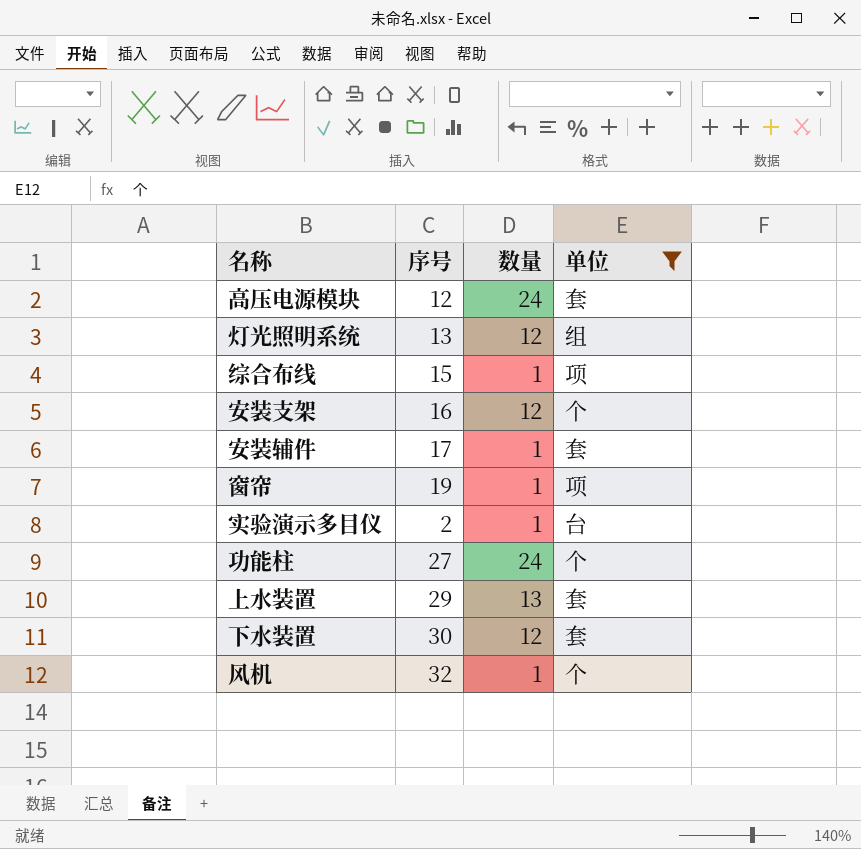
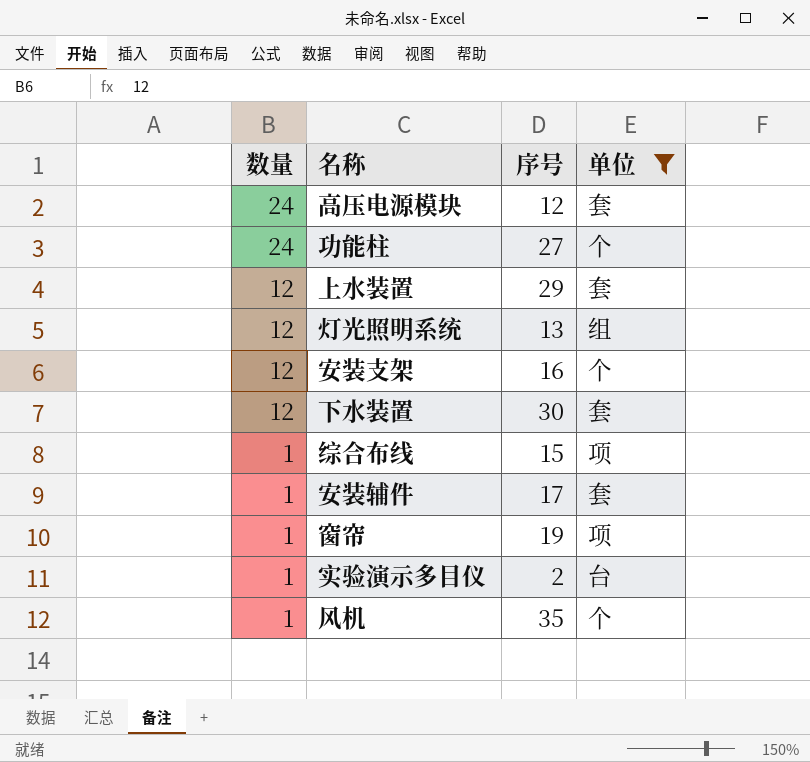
row order: none -> 数量 descending
column 数量 | position: 3 -> 1
上水装置 | 数量: 13 -> 12
风机 | 序号: 32 -> 35

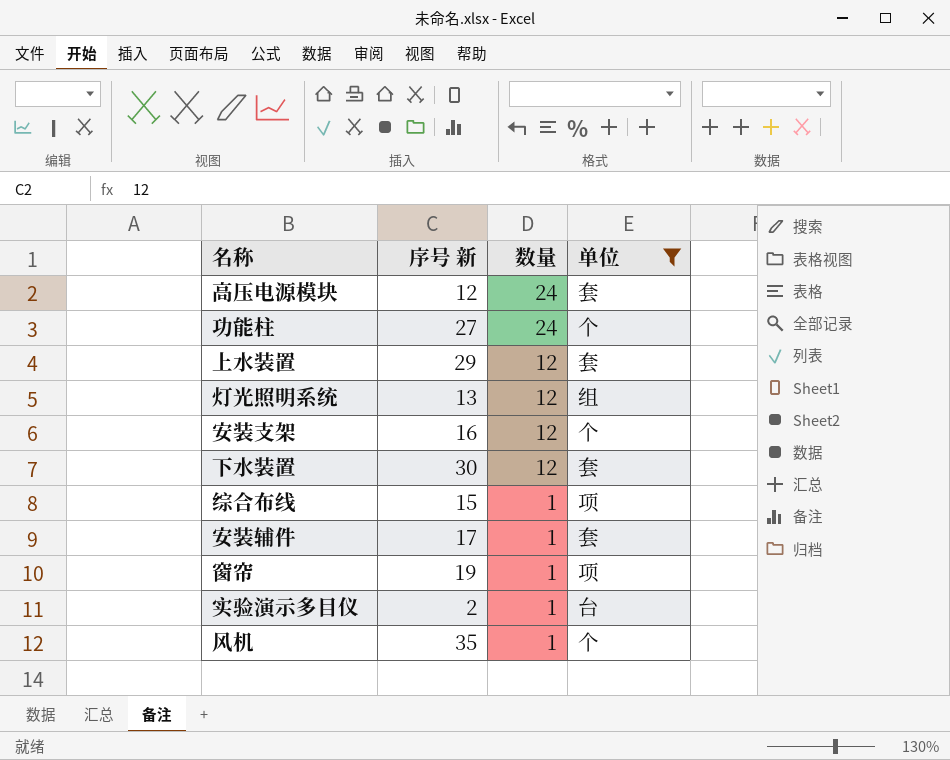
column name: 序号 -> 序号 新
column 数量 | position: 1 -> 3

